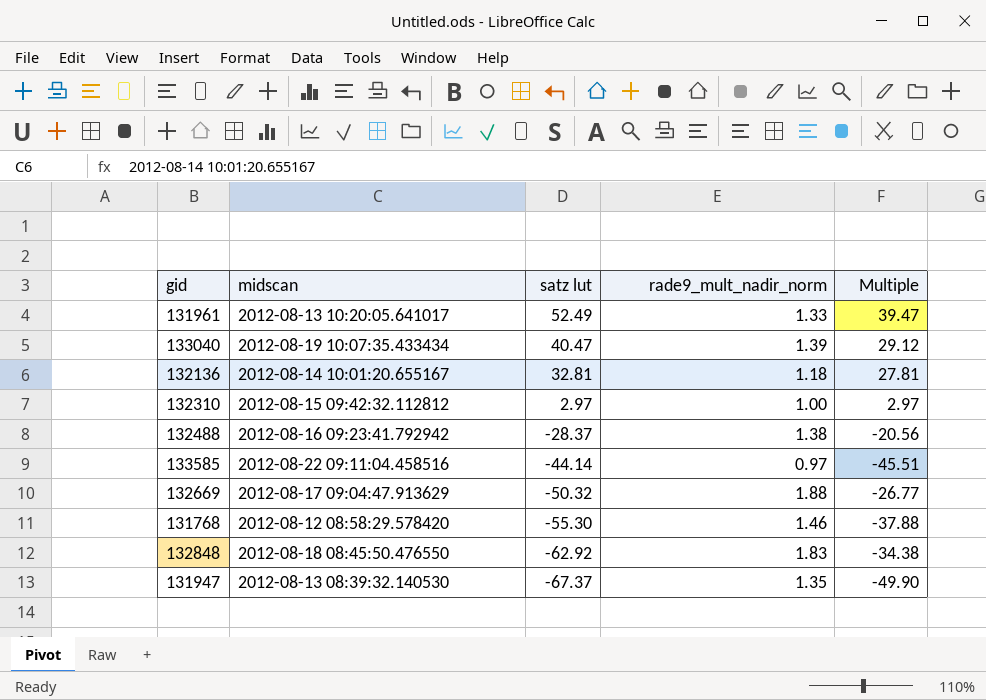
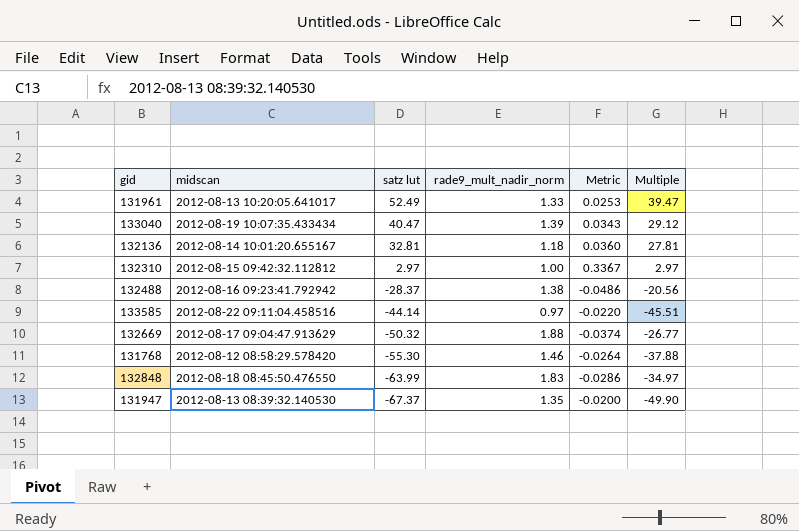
column Metric | formula: none -> [rade9_mult_nadir_norm] / [satz lut]
132848 | satz lut: -62.92 -> -63.99
132848 | Multiple: -34.38 -> -34.97

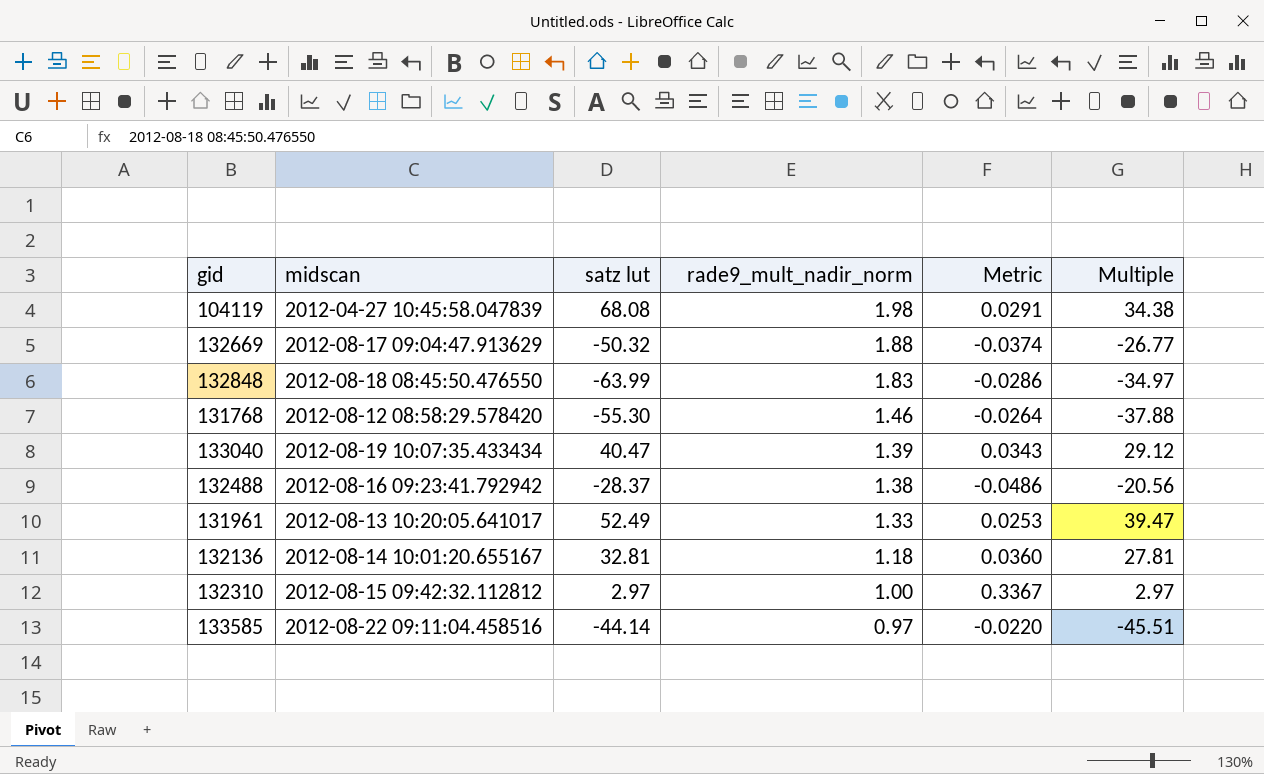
row order: satz lut descending -> rade9_mult_nadir_norm descending
row 131947: 2012-08-13 08:39:32.140530 | -67.37 | 1.35 | -0.0200 | -49.90 -> none
row 104119: none -> 2012-04-27 10:45:58.047839 | 68.08 | 1.98 | 0.0291 | 34.38

